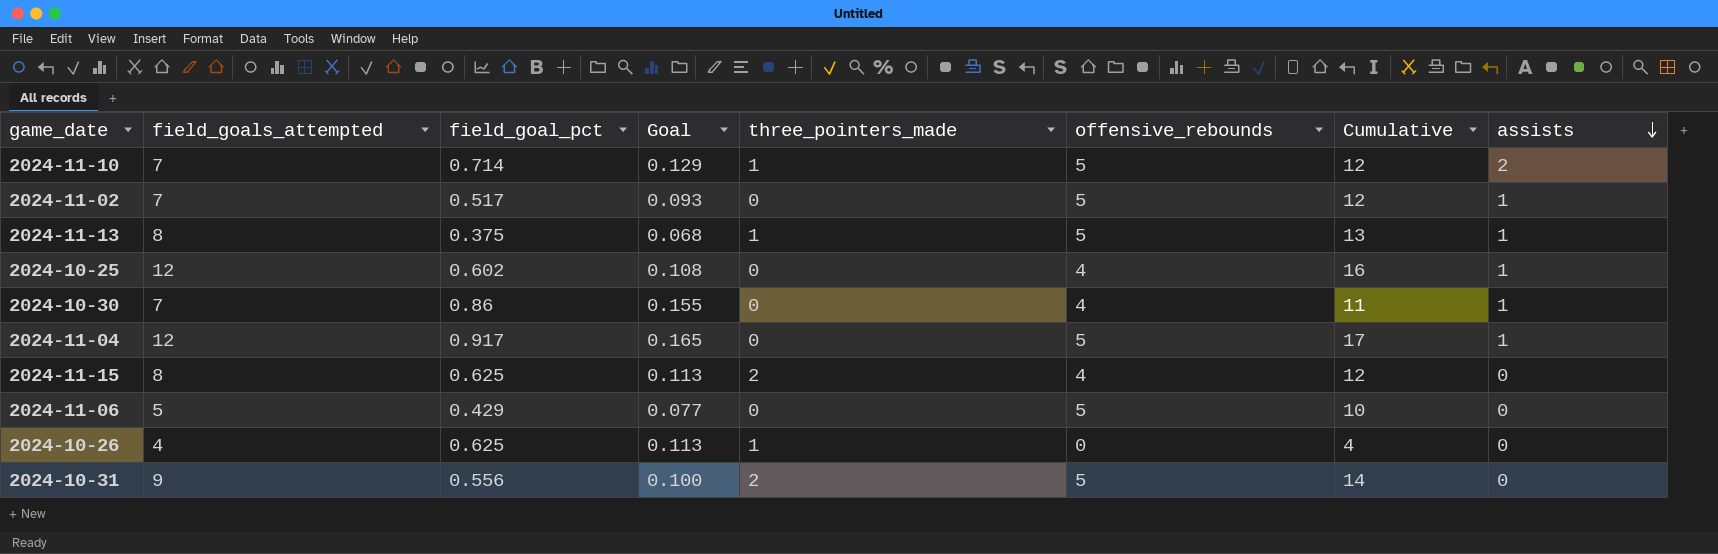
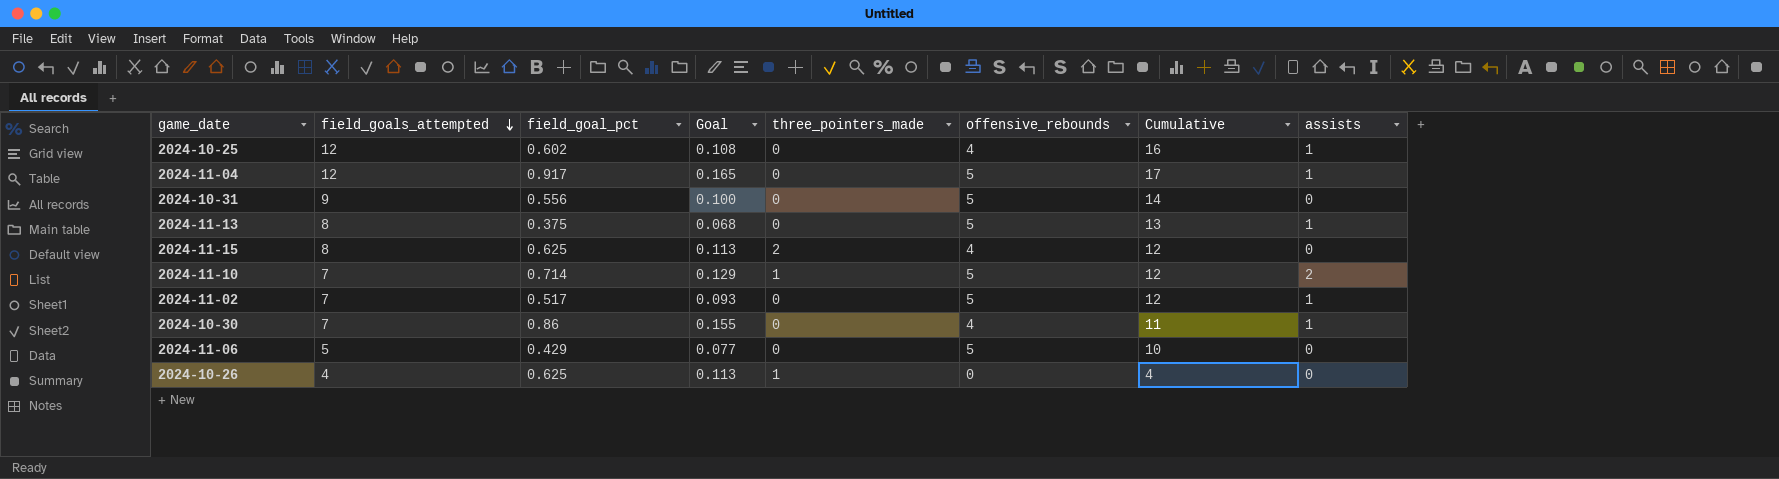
row order: assists descending -> field_goals_attempted descending
2024-10-31 | three_pointers_made: 2 -> 0
2024-11-13 | three_pointers_made: 1 -> 0

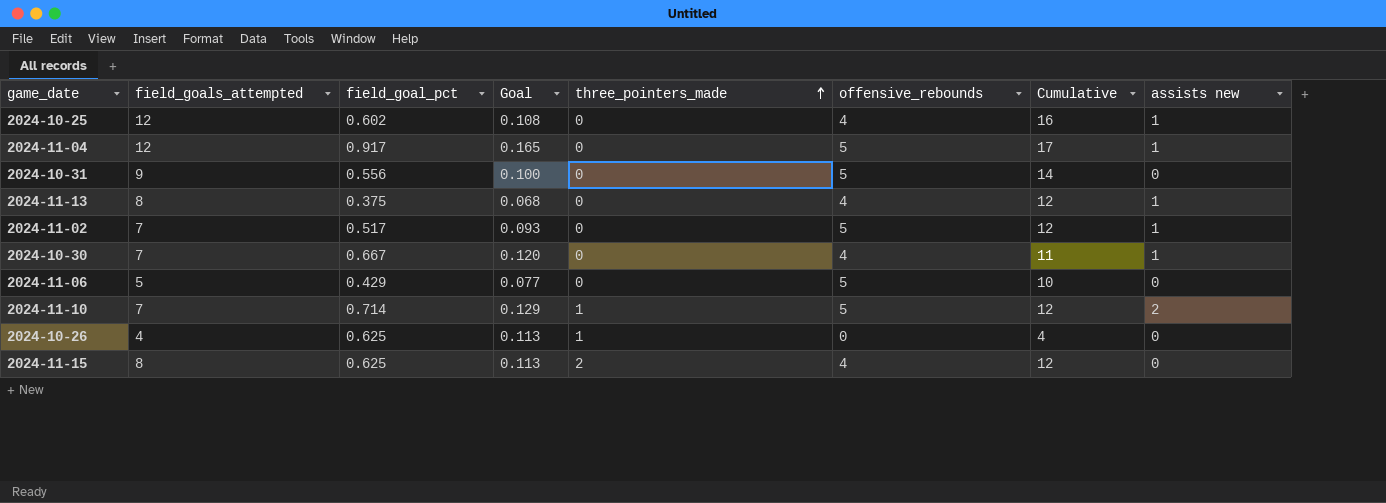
row order: field_goals_attempted descending -> three_pointers_made ascending
column name: assists -> assists new
2024-11-13 | offensive_rebounds: 5 -> 4
2024-11-13 | Cumulative: 13 -> 12
2024-10-30 | field_goal_pct: 0.86 -> 0.667
2024-10-30 | Goal: 0.155 -> 0.120

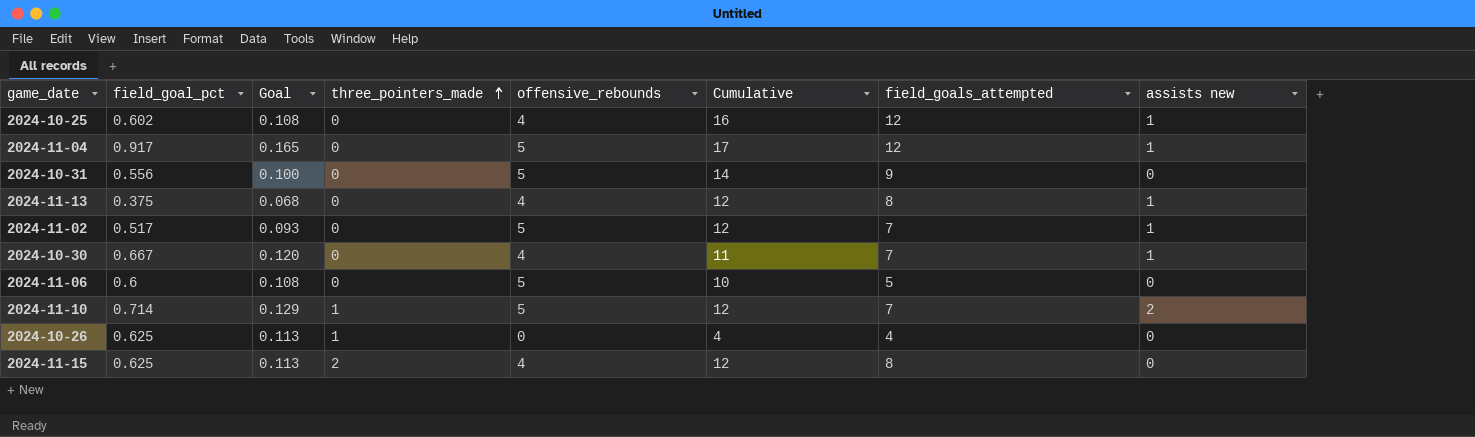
column field_goals_attempted | position: 2 -> 7
2024-11-06 | field_goal_pct: 0.429 -> 0.6
2024-11-06 | Goal: 0.077 -> 0.108

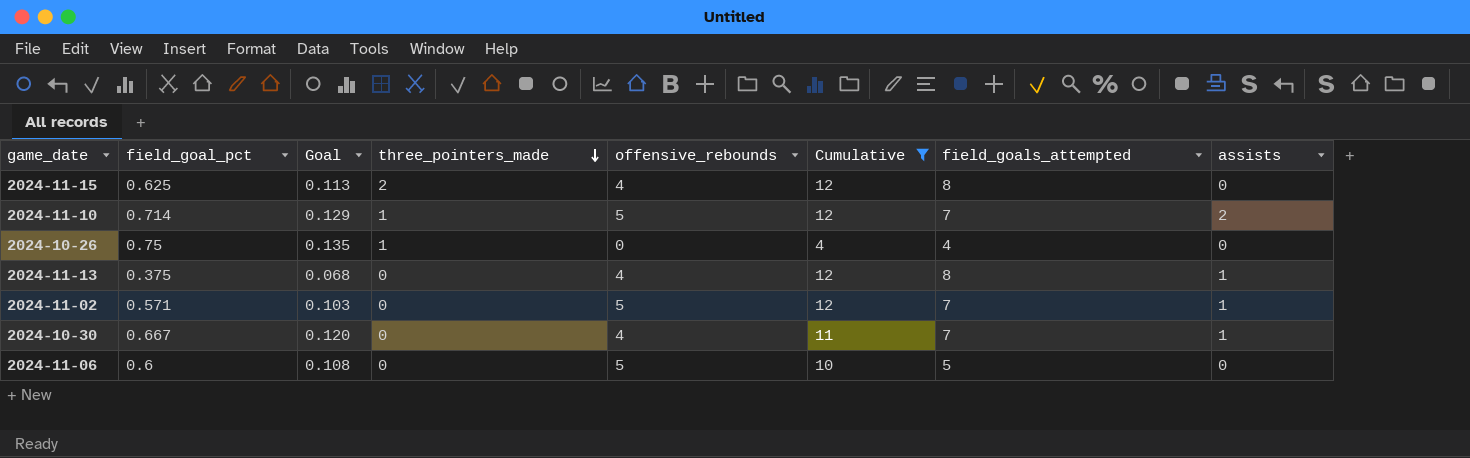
filter: none -> Cumulative <= 12
row order: three_pointers_made ascending -> three_pointers_made descending
column name: assists new -> assists
2024-10-26 | field_goal_pct: 0.625 -> 0.75
2024-10-26 | Goal: 0.113 -> 0.135
2024-11-02 | field_goal_pct: 0.517 -> 0.571
2024-11-02 | Goal: 0.093 -> 0.103

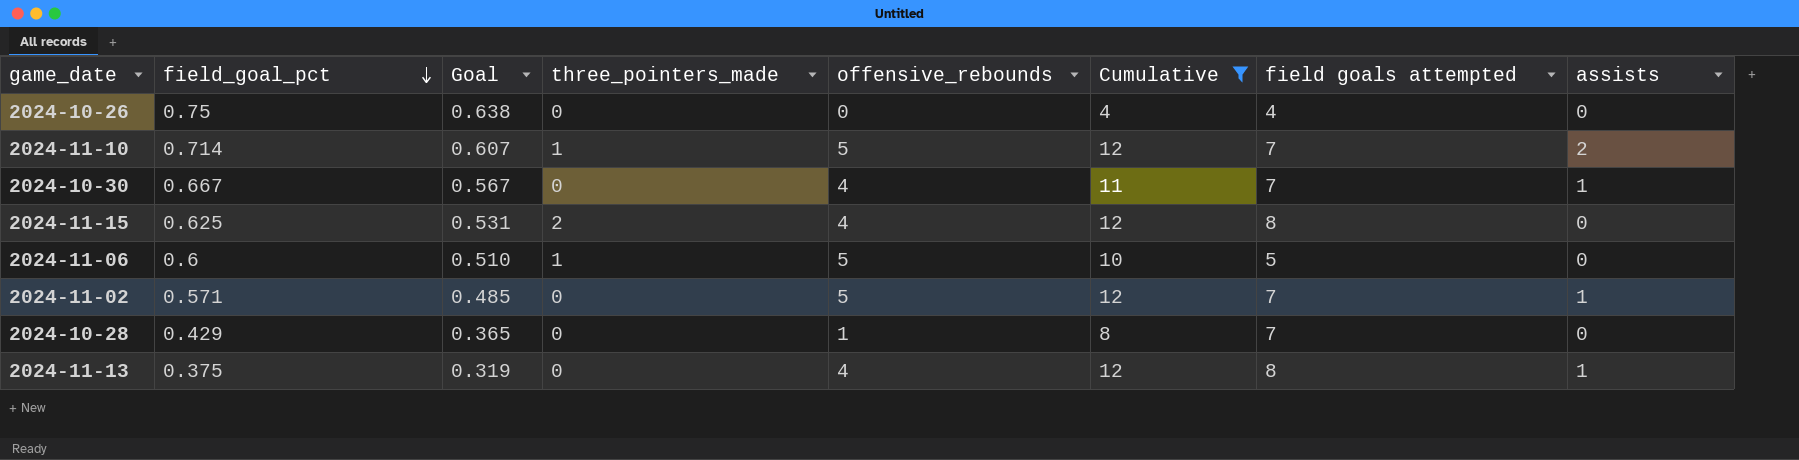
row order: three_pointers_made descending -> field_goal_pct descending
column Goal | formula: [field_goal_pct] * 0.18 -> [field_goal_pct] * 0.85
column name: field_goals_attempted -> field goals attempted
2024-10-26 | three_pointers_made: 1 -> 0
2024-11-06 | three_pointers_made: 0 -> 1
row 2024-10-28: none -> 0.429 | 0.365 | 0 | 1 | 8 | 7 | 0

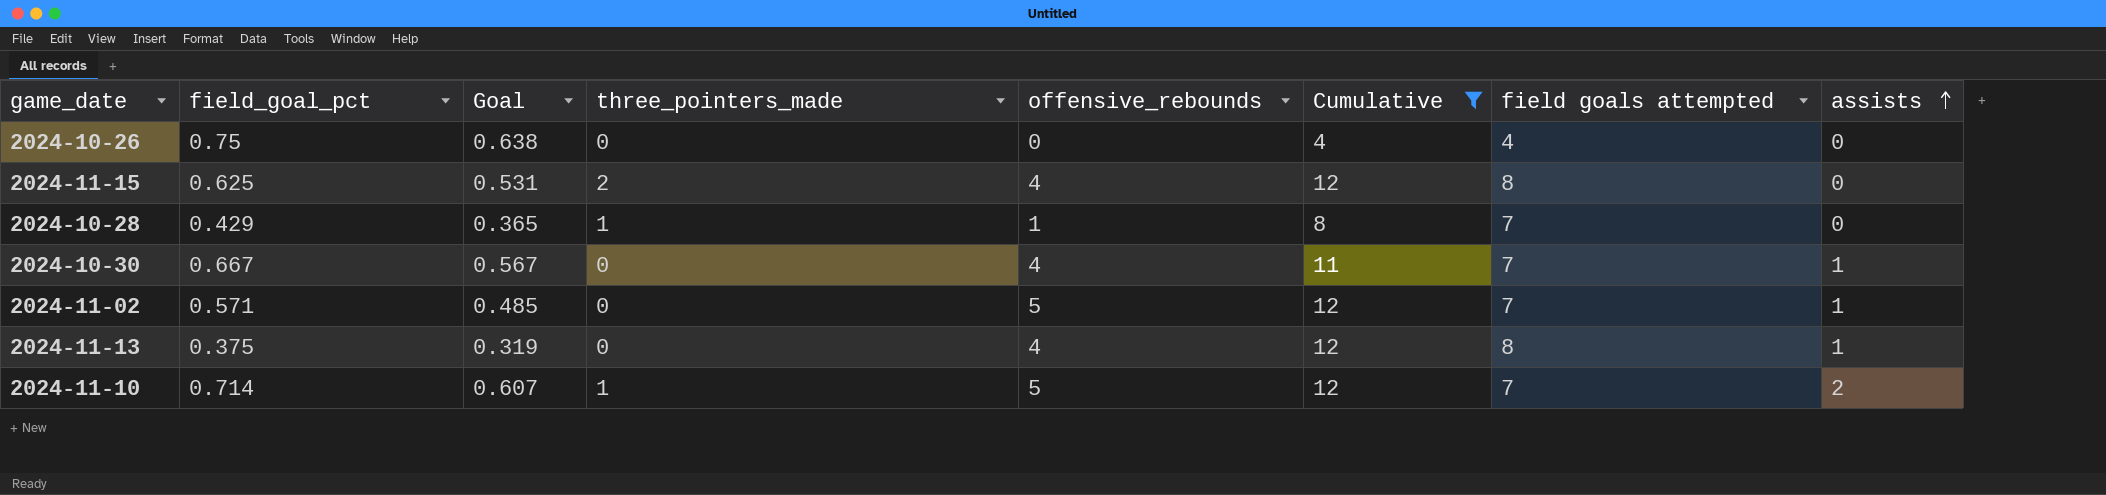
row order: field_goal_pct descending -> assists ascending
row 2024-11-06: 0.6 | 0.510 | 1 | 5 | 10 | 5 | 0 -> none
2024-10-28 | three_pointers_made: 0 -> 1

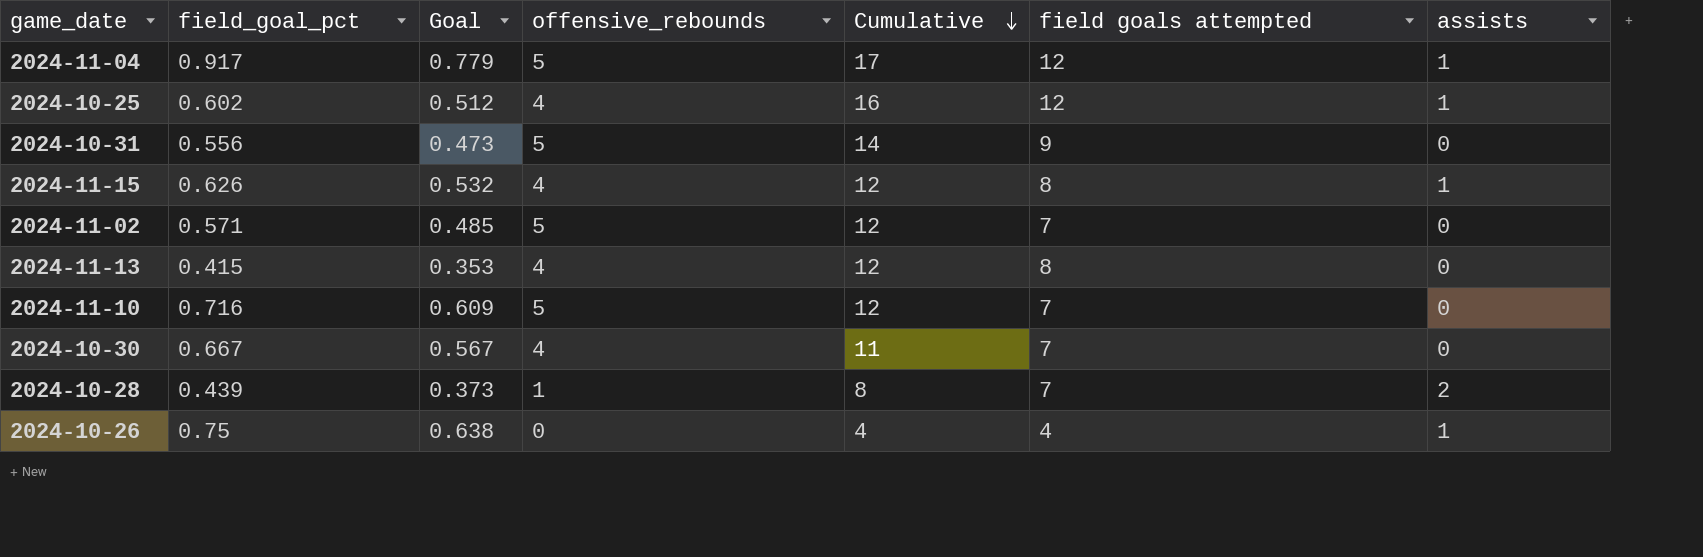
filter: Cumulative <= 12 -> none
row order: assists ascending -> Cumulative descending
column three_pointers_made | position: 4 -> none
2024-11-15 | field_goal_pct: 0.625 -> 0.626
2024-11-15 | Goal: 0.531 -> 0.532
2024-11-15 | assists: 0 -> 1
2024-11-02 | assists: 1 -> 0
2024-11-13 | field_goal_pct: 0.375 -> 0.415
2024-11-13 | Goal: 0.319 -> 0.353
2024-11-13 | assists: 1 -> 0
2024-11-10 | field_goal_pct: 0.714 -> 0.716
2024-11-10 | Goal: 0.607 -> 0.609
2024-11-10 | assists: 2 -> 0
2024-10-30 | assists: 1 -> 0
2024-10-28 | field_goal_pct: 0.429 -> 0.439
2024-10-28 | Goal: 0.365 -> 0.373
2024-10-28 | assists: 0 -> 2
2024-10-26 | assists: 0 -> 1

